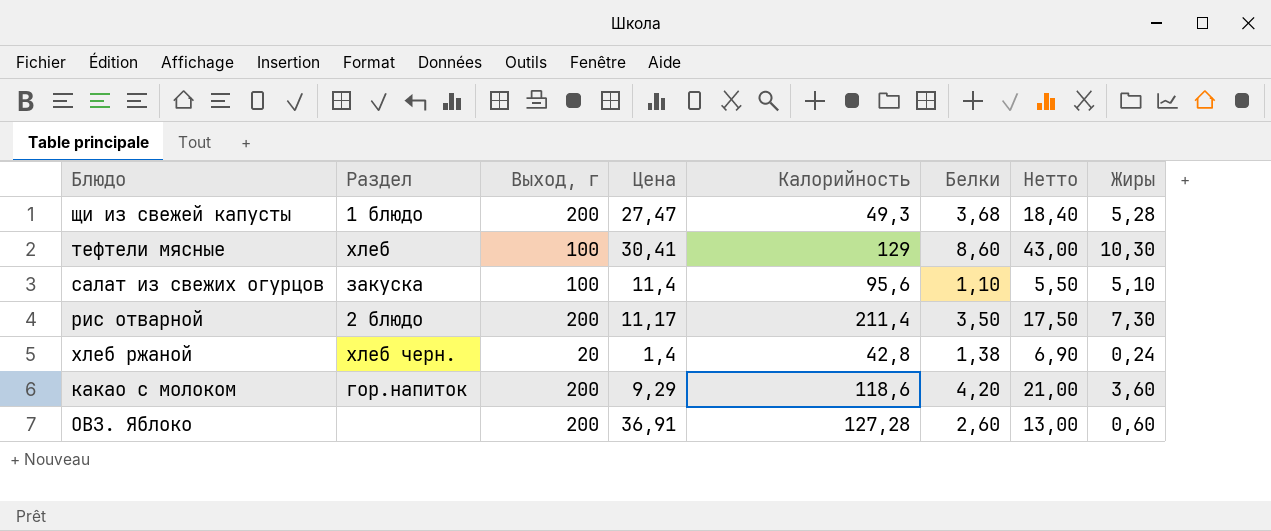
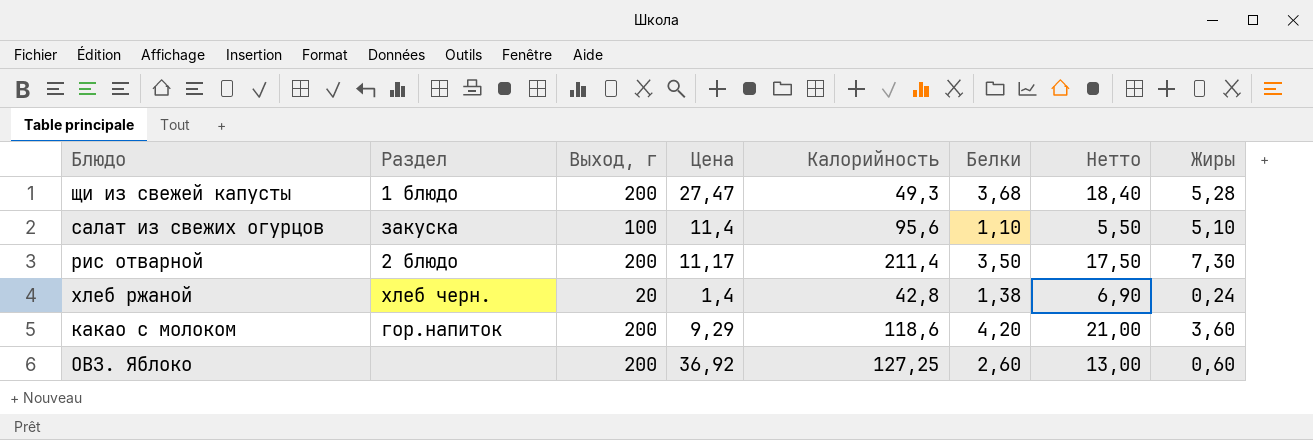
row тефтели мясные: хлеб | 100 | 30,41 | 129 | 8,60 | 43,00 | 10,30 -> none
ОВЗ. Яблоко | Цена: 36,91 -> 36,92
ОВЗ. Яблоко | Калорийность: 127,28 -> 127,25

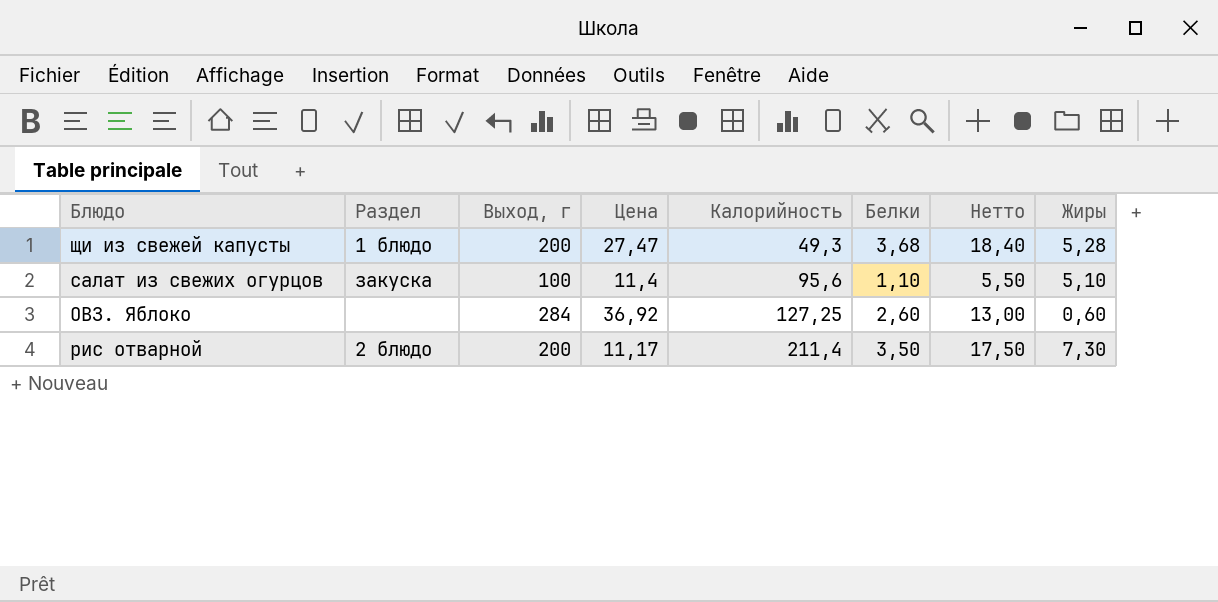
row order: none -> Калорийность ascending
row хлеб ржаной: хлеб черн. | 20 | 1,4 | 42,8 | 1,38 | 6,90 | 0,24 -> none
row какао с молоком: гор.напиток | 200 | 9,29 | 118,6 | 4,20 | 21,00 | 3,60 -> none
ОВЗ. Яблоко | Выход, г: 200 -> 284

